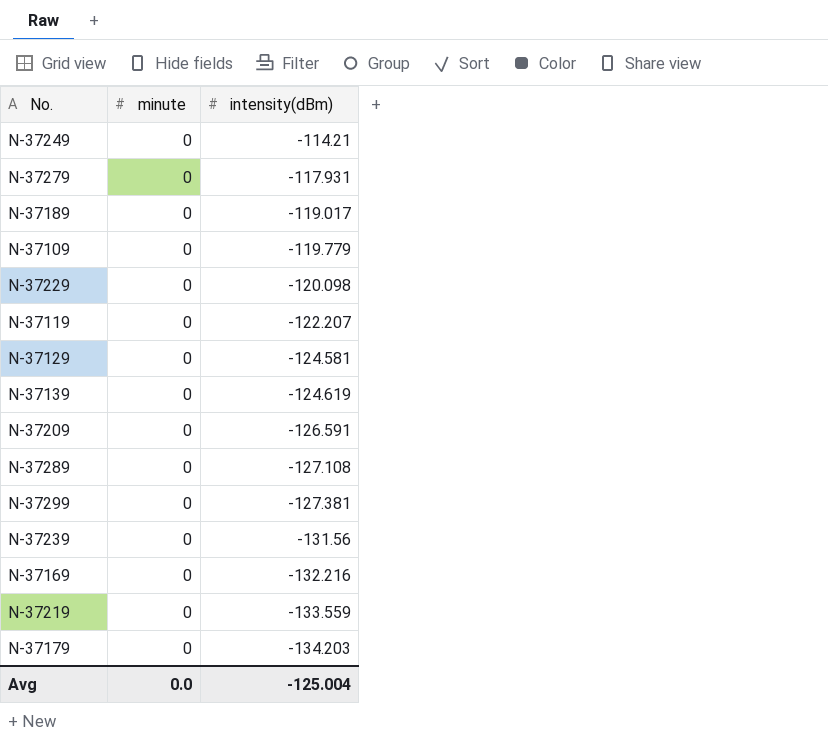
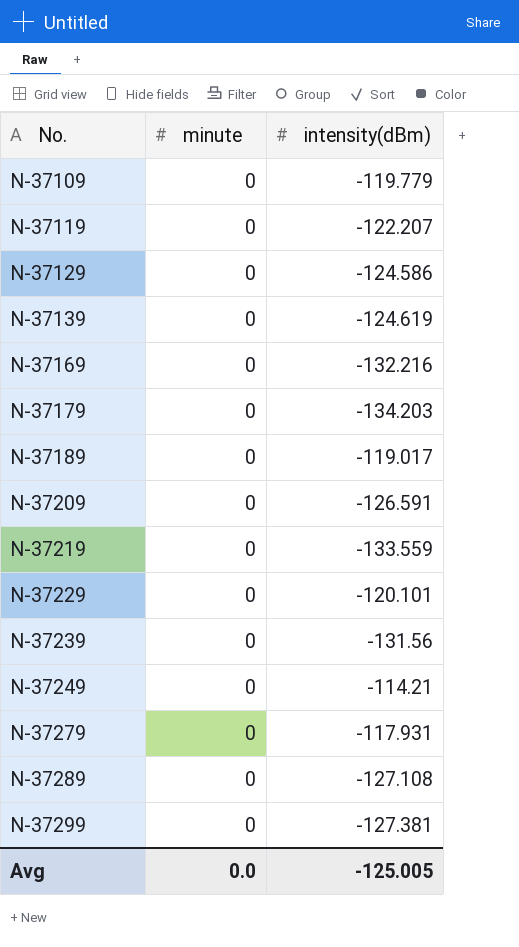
row order: intensity(dBm) descending -> No. ascending
N-37129 | intensity(dBm): -124.581 -> -124.586
N-37229 | intensity(dBm): -120.098 -> -120.101
Avg | intensity(dBm): -125.004 -> -125.005

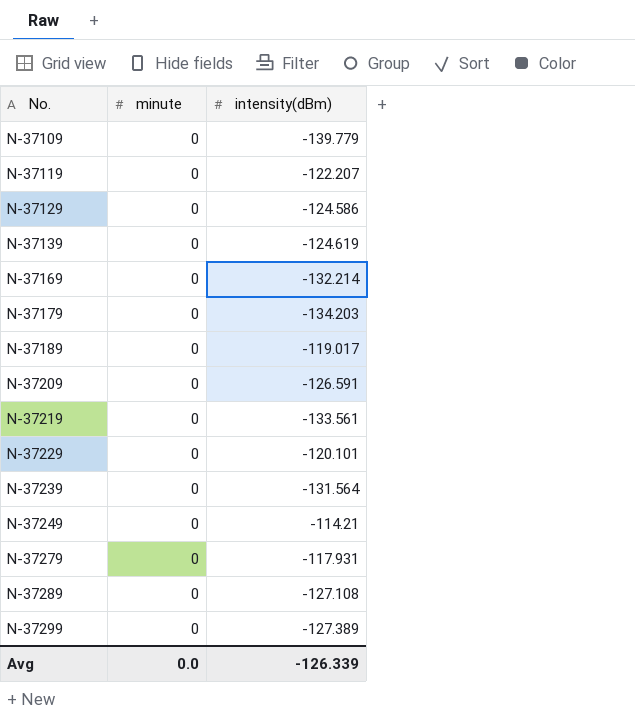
N-37109 | intensity(dBm): -119.779 -> -139.779
N-37169 | intensity(dBm): -132.216 -> -132.214
N-37219 | intensity(dBm): -133.559 -> -133.561
N-37239 | intensity(dBm): -131.56 -> -131.564
N-37299 | intensity(dBm): -127.381 -> -127.389
Avg | intensity(dBm): -125.005 -> -126.339

